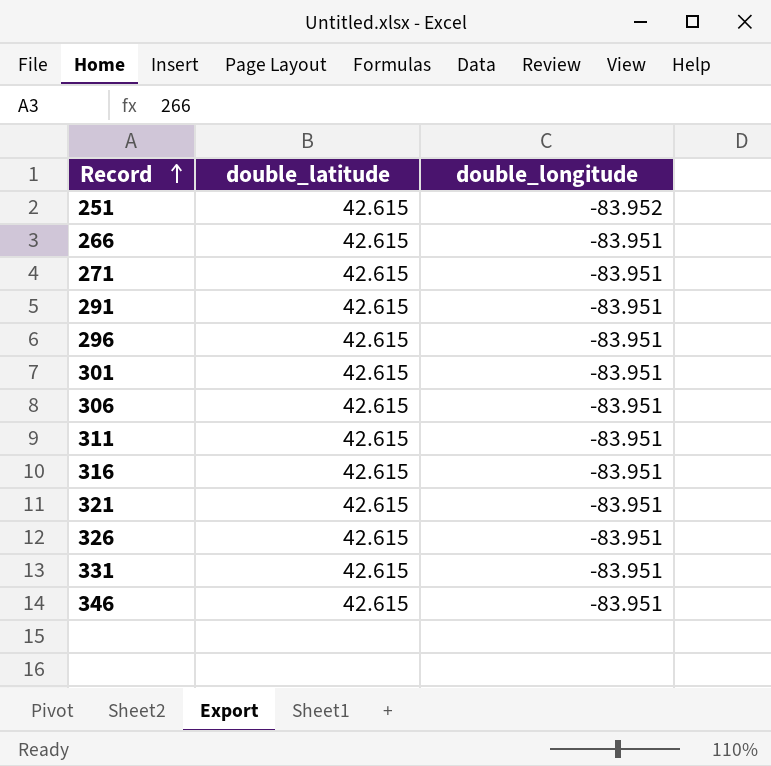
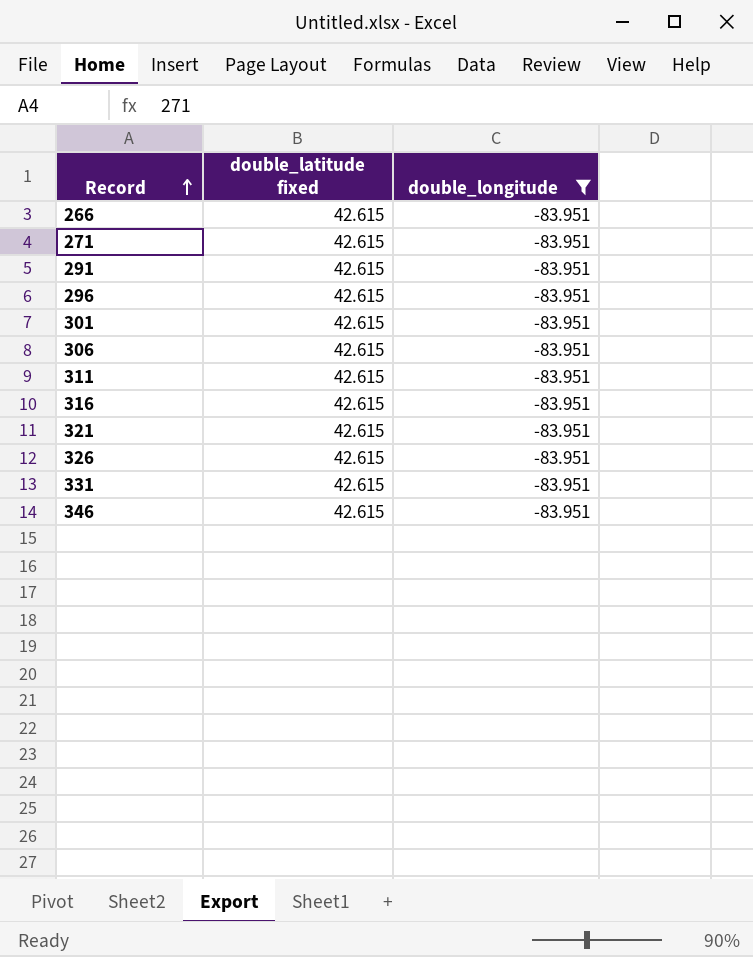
filter: none -> double_longitude = -83.951
column name: double_latitude -> double_latitude fixed

